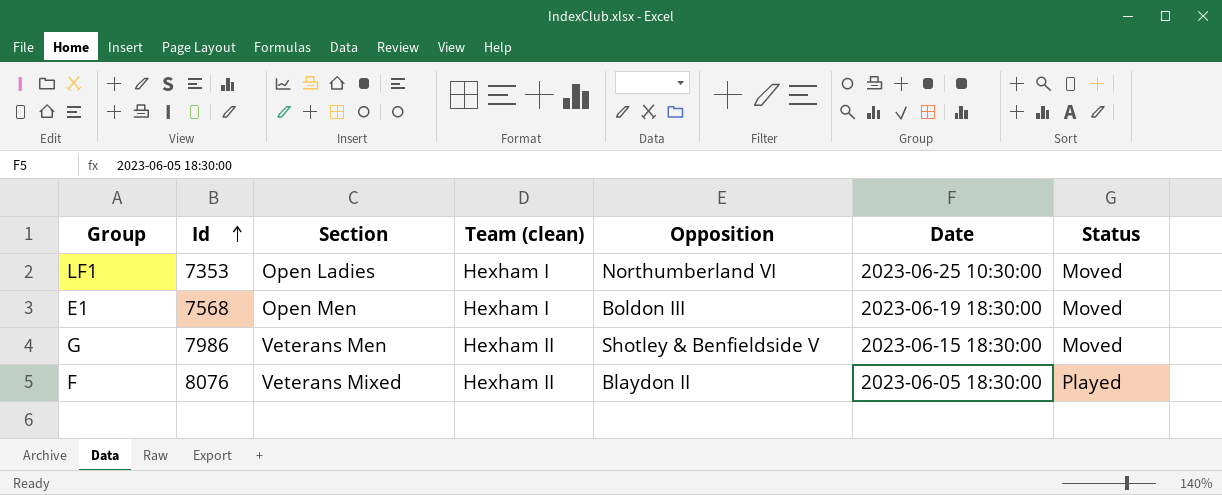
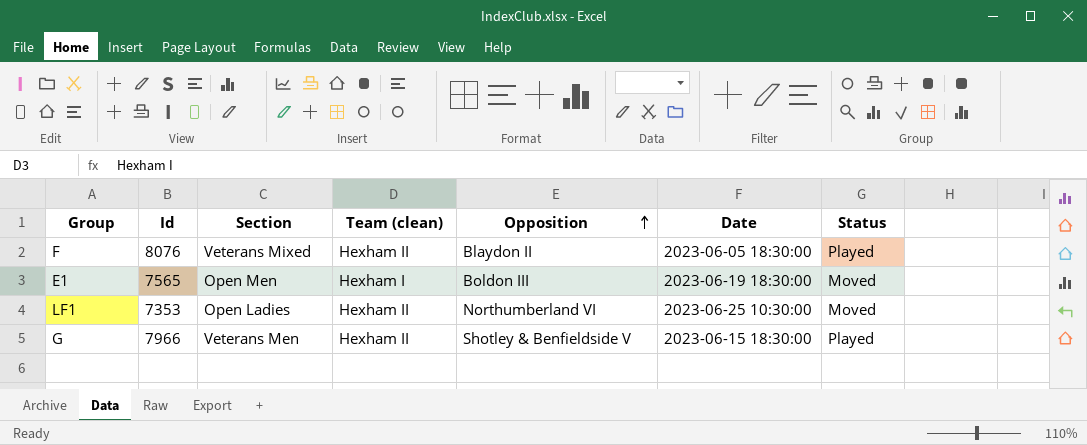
row order: Id ascending -> Opposition ascending
E1 | Id: 7568 -> 7565
LF1 | Team (clean): Hexham I -> Hexham II
G | Id: 7986 -> 7966
G | Status: Moved -> Played

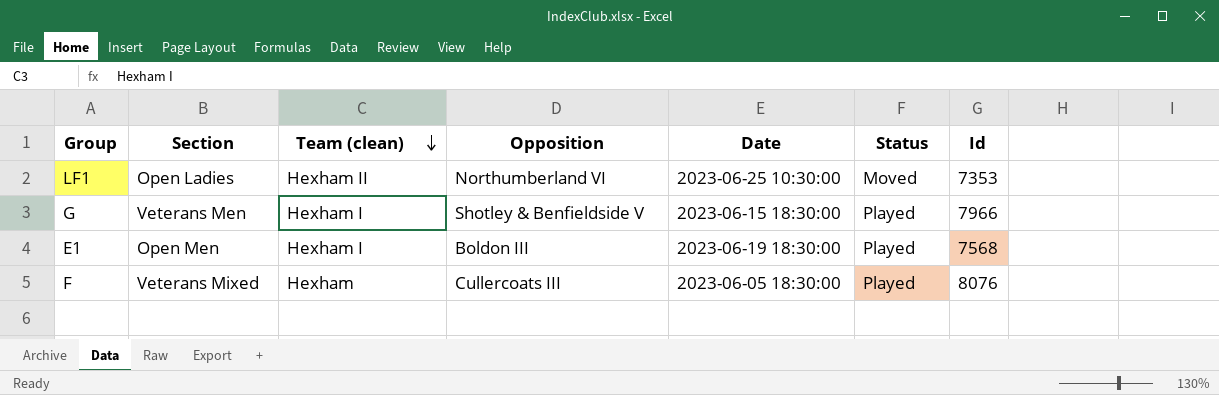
row order: Opposition ascending -> Team (clean) descending
column Id | position: 2 -> 7
G | Team (clean): Hexham II -> Hexham I
E1 | Status: Moved -> Played
E1 | Id: 7565 -> 7568
F | Team (clean): Hexham II -> Hexham
F | Opposition: Blaydon II -> Cullercoats III

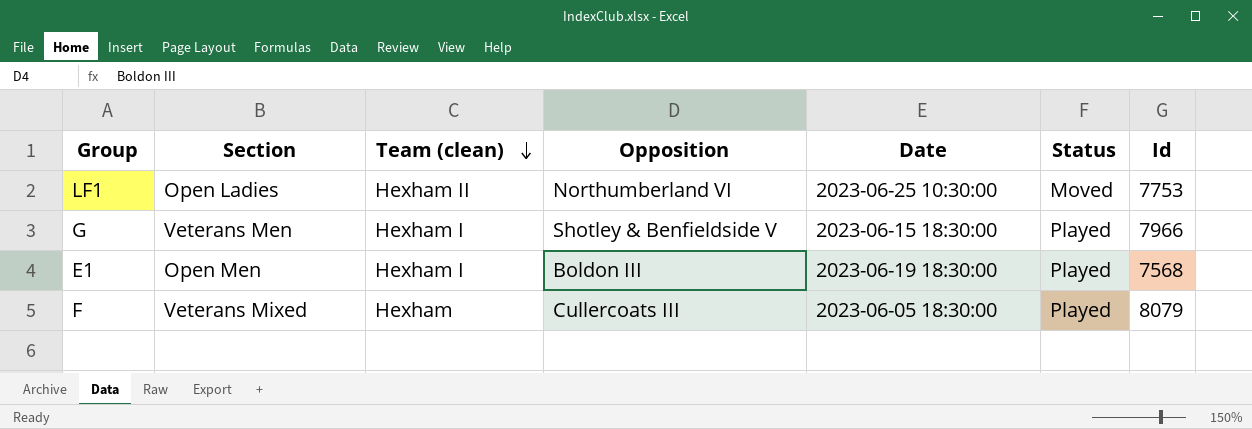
LF1 | Id: 7353 -> 7753
F | Id: 8076 -> 8079

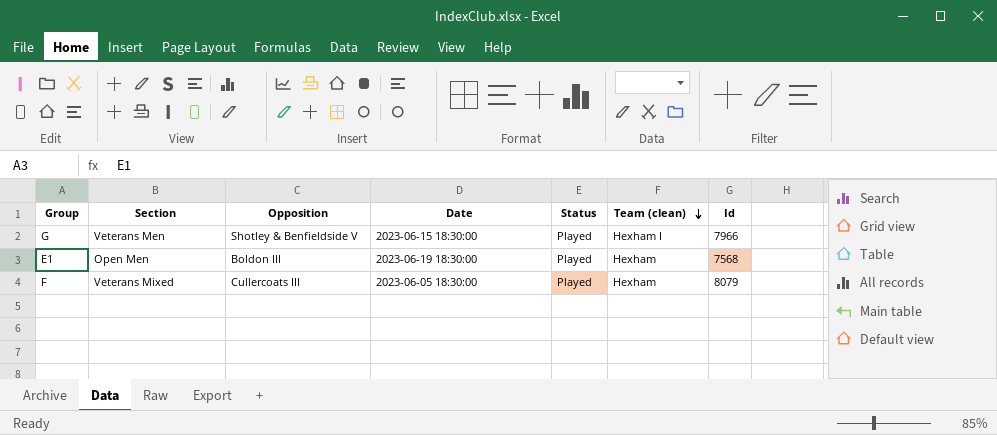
column Team (clean) | position: 3 -> 6
row LF1: Open Ladies | Hexham II | Northumberland VI | 2023-06-25 10:30:00 | Moved | 7753 -> none
E1 | Team (clean): Hexham I -> Hexham

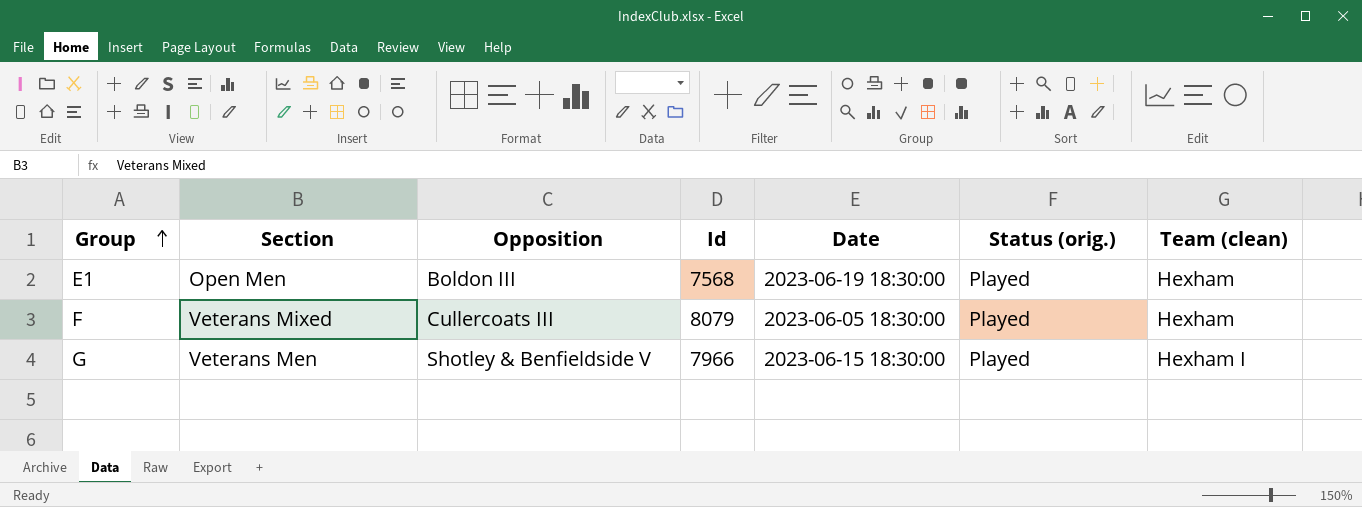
row order: Team (clean) descending -> Group ascending
column Id | position: 7 -> 4
column name: Status -> Status (orig.)

